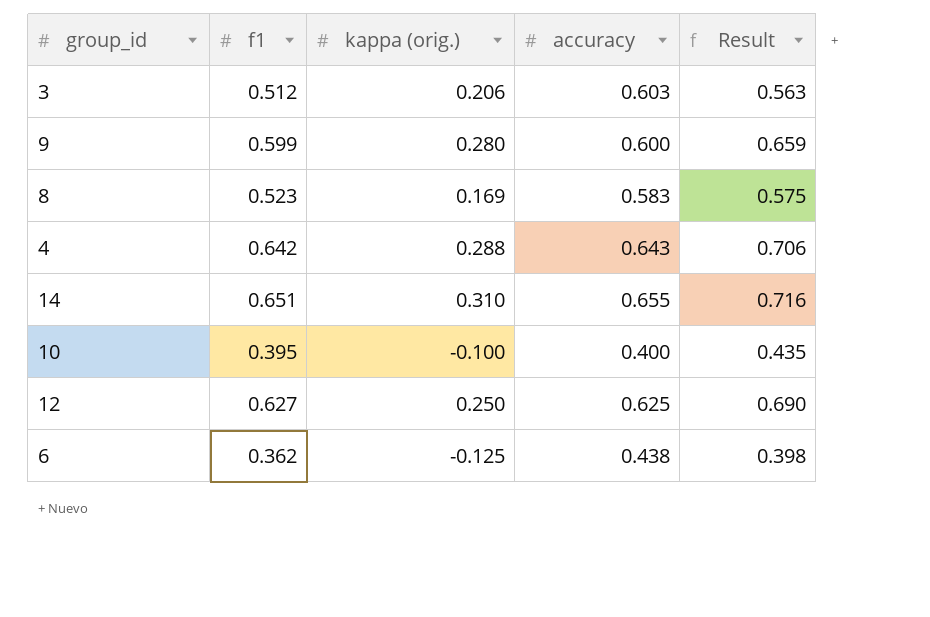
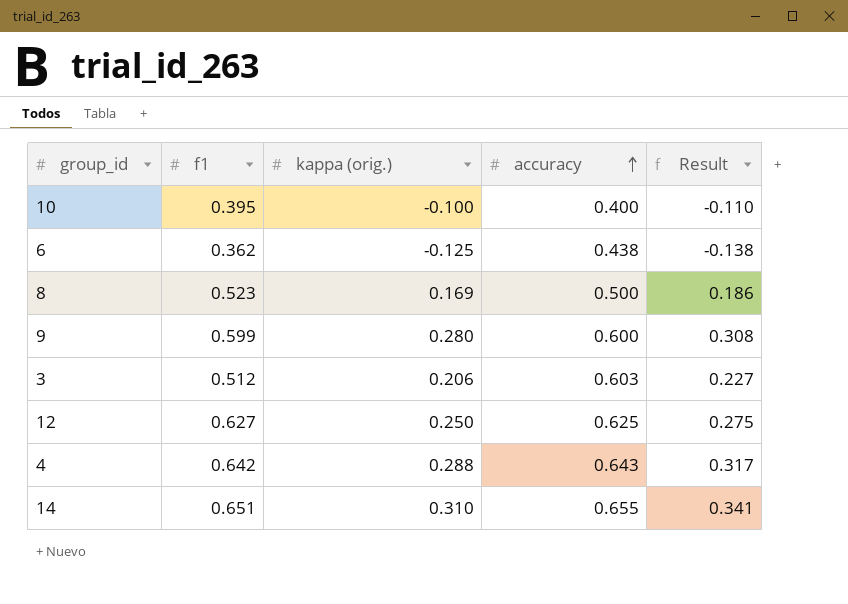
row order: none -> accuracy ascending
column Result | formula: [f1] * 1.1 -> [kappa (orig.)] * 1.1
8 | accuracy: 0.583 -> 0.500

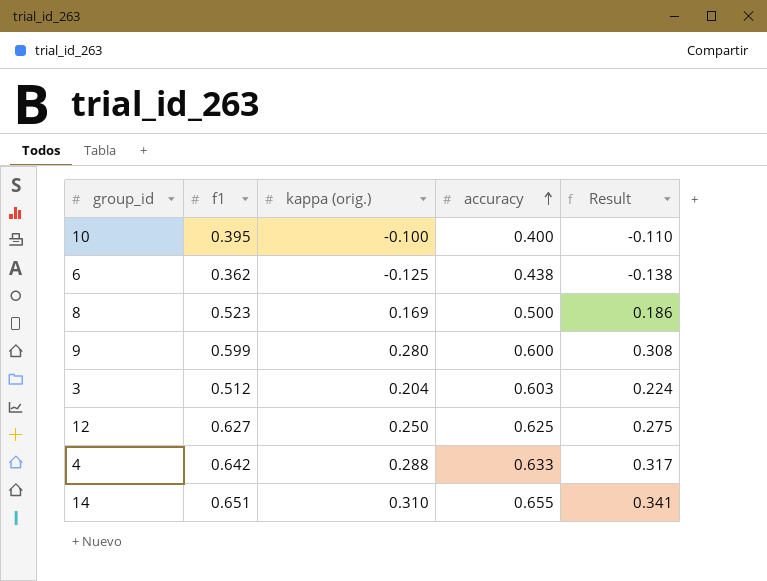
3 | kappa (orig.): 0.206 -> 0.204
3 | Result: 0.227 -> 0.224
4 | accuracy: 0.643 -> 0.633

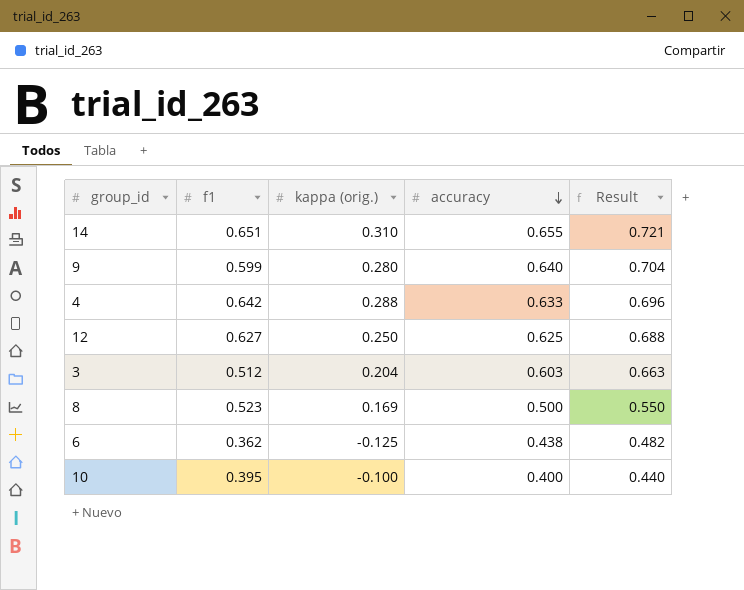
row order: accuracy ascending -> accuracy descending
column Result | formula: [kappa (orig.)] * 1.1 -> [accuracy] * 1.1
9 | accuracy: 0.600 -> 0.640

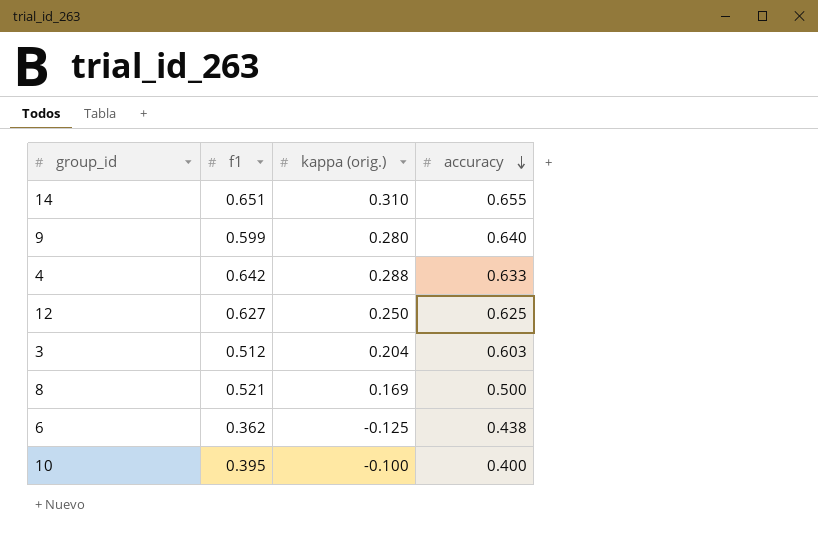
column Result | formula: [accuracy] * 1.1 -> none
8 | f1: 0.523 -> 0.521

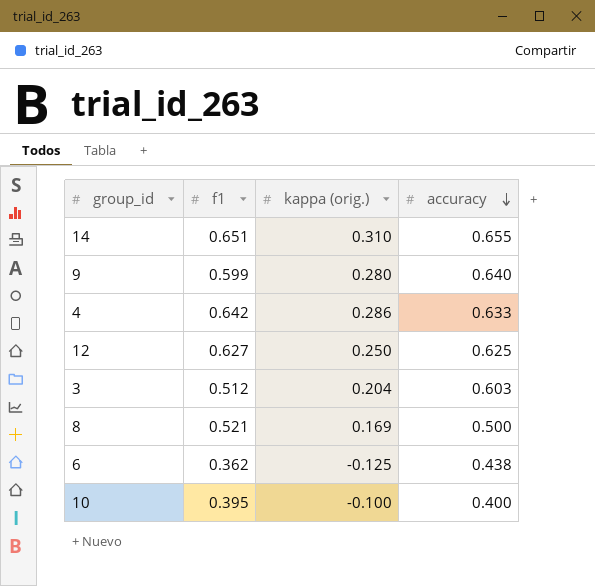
4 | kappa (orig.): 0.288 -> 0.286

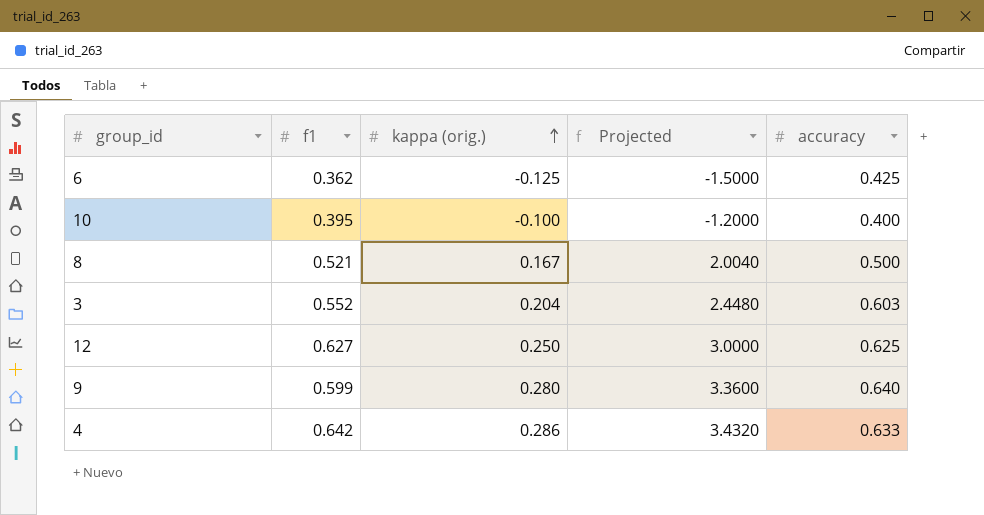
row order: accuracy descending -> kappa (orig.) ascending
column Projected | formula: none -> [kappa (orig.)] * 12
row 14: 0.651 | 0.310 | 0.655 -> none
6 | accuracy: 0.438 -> 0.425
8 | kappa (orig.): 0.169 -> 0.167
3 | f1: 0.512 -> 0.552

